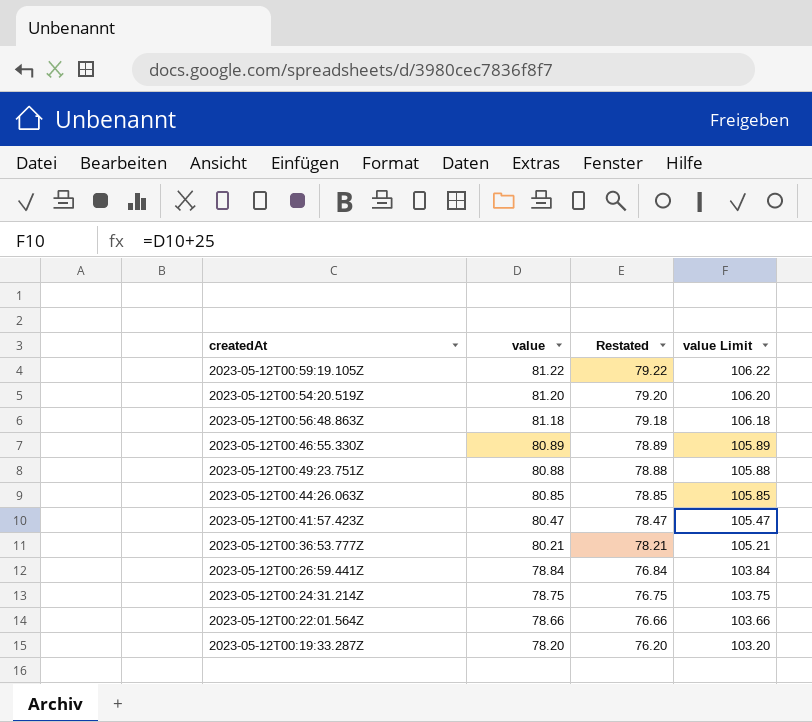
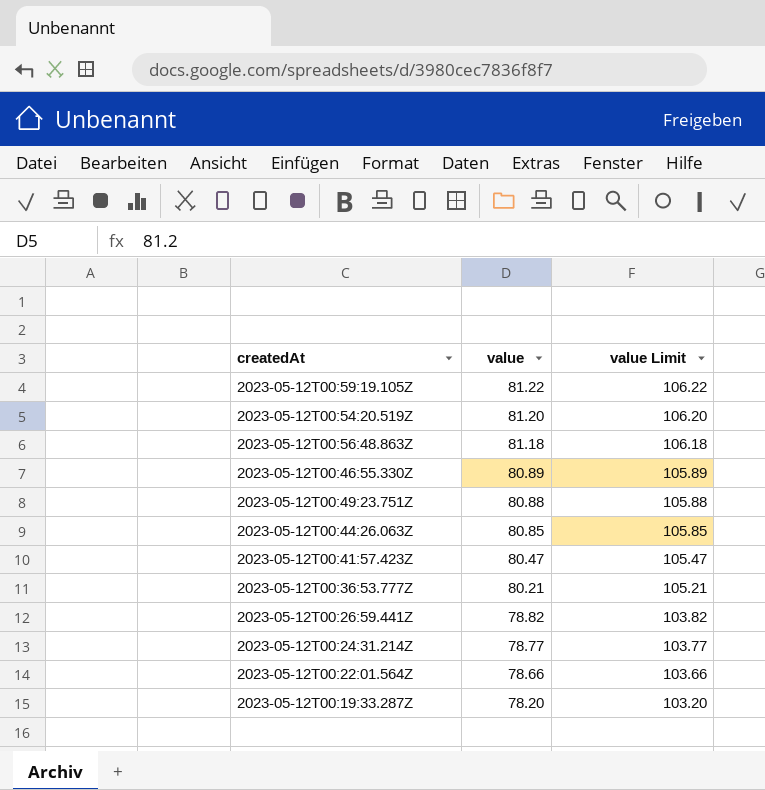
column Restated | formula: [value] - 2 -> none
2023-05-12T00:26:59.441Z | value: 78.84 -> 78.82
2023-05-12T00:26:59.441Z | value Limit: 103.84 -> 103.82
2023-05-12T00:24:31.214Z | value: 78.75 -> 78.77
2023-05-12T00:24:31.214Z | value Limit: 103.75 -> 103.77

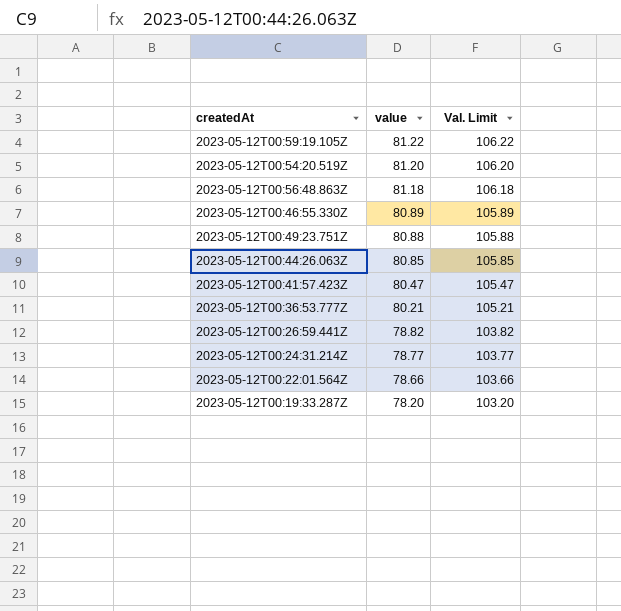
column name: value Limit -> Val. Limit

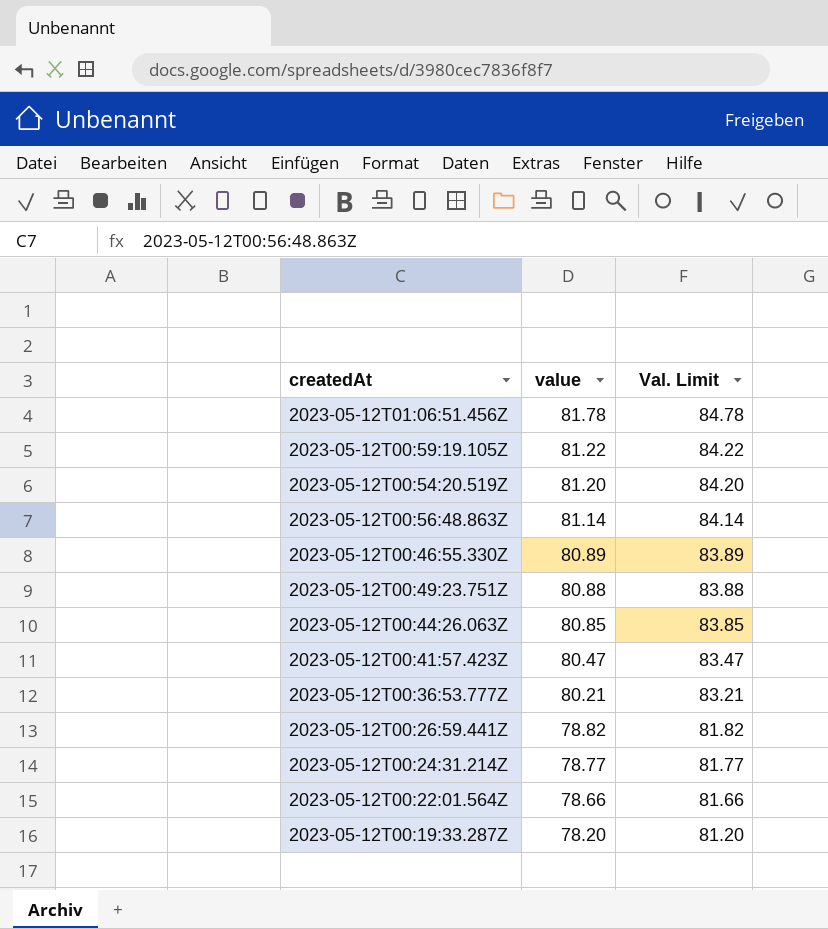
column Val. Limit | formula: [value] + 25 -> [value] + 3
row 2023-05-12T01:06:51.456Z: none -> 81.78 | 84.78
2023-05-12T00:56:48.863Z | value: 81.18 -> 81.14

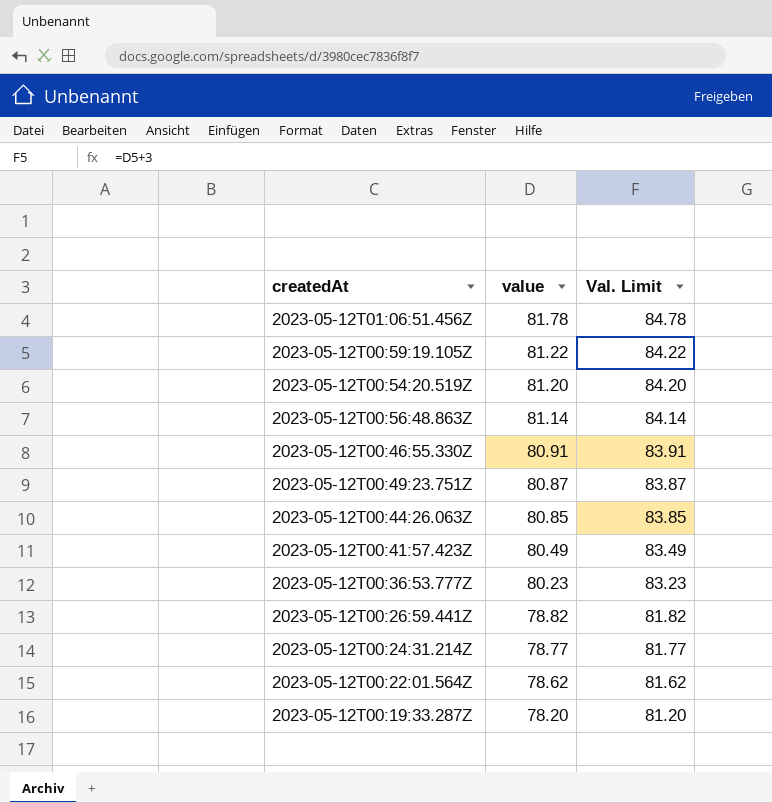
2023-05-12T00:46:55.330Z | value: 80.89 -> 80.91
2023-05-12T00:46:55.330Z | Val. Limit: 83.89 -> 83.91
2023-05-12T00:49:23.751Z | value: 80.88 -> 80.87
2023-05-12T00:49:23.751Z | Val. Limit: 83.88 -> 83.87
2023-05-12T00:41:57.423Z | value: 80.47 -> 80.49
2023-05-12T00:41:57.423Z | Val. Limit: 83.47 -> 83.49
2023-05-12T00:36:53.777Z | value: 80.21 -> 80.23
2023-05-12T00:36:53.777Z | Val. Limit: 83.21 -> 83.23
2023-05-12T00:22:01.564Z | value: 78.66 -> 78.62
2023-05-12T00:22:01.564Z | Val. Limit: 81.66 -> 81.62

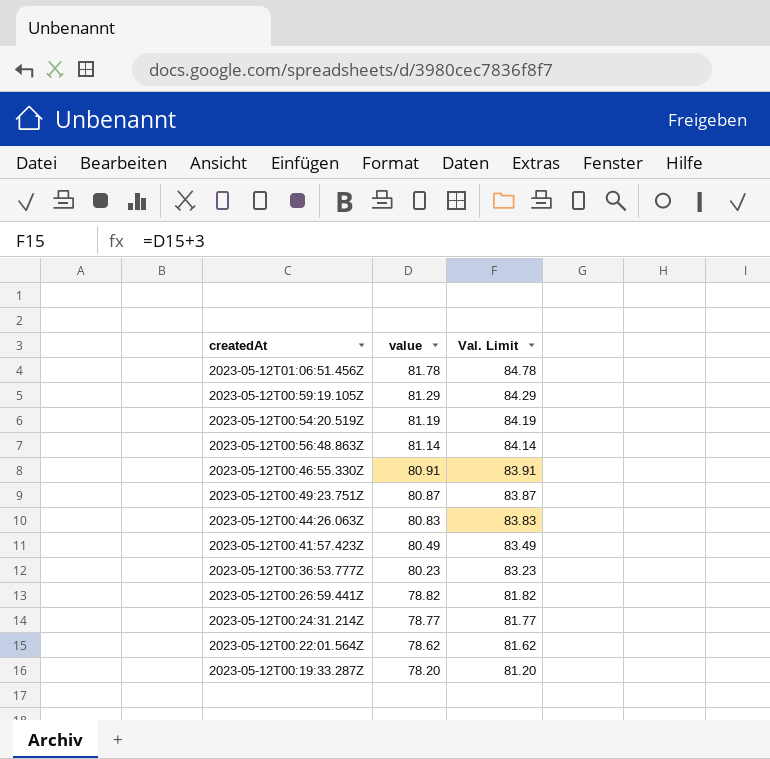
2023-05-12T00:59:19.105Z | value: 81.22 -> 81.29
2023-05-12T00:59:19.105Z | Val. Limit: 84.22 -> 84.29
2023-05-12T00:54:20.519Z | value: 81.20 -> 81.19
2023-05-12T00:54:20.519Z | Val. Limit: 84.20 -> 84.19
2023-05-12T00:44:26.063Z | value: 80.85 -> 80.83
2023-05-12T00:44:26.063Z | Val. Limit: 83.85 -> 83.83

